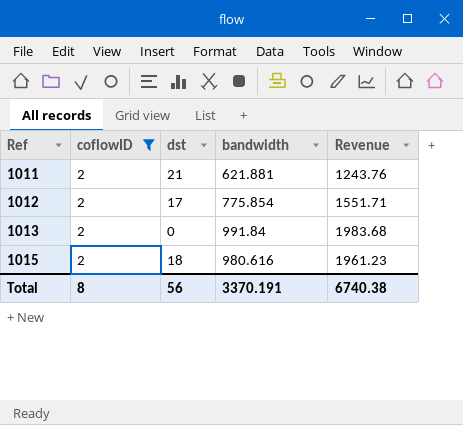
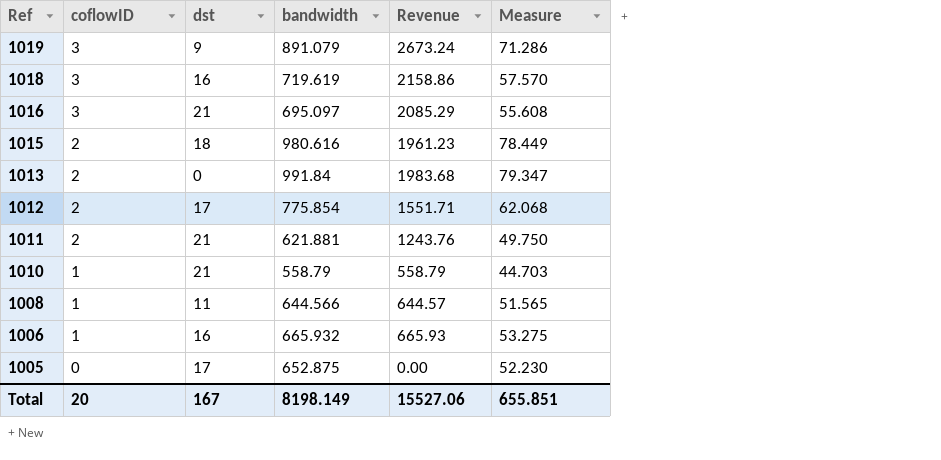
filter: coflowID = 2 -> none
row order: Ref ascending -> Ref descending
column Measure | formula: none -> [bandwidth] * 0.08
Total | coflowID: 8 -> 20
Total | dst: 56 -> 167
Total | bandwidth: 3370.191 -> 8198.149
Total | Revenue: 6740.38 -> 15527.06

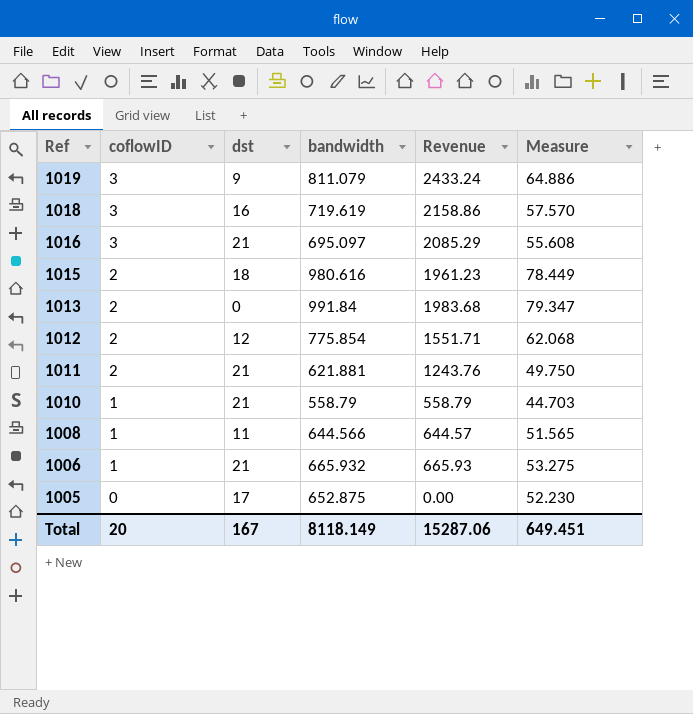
1019 | bandwidth: 891.079 -> 811.079
1019 | Revenue: 2673.24 -> 2433.24
1019 | Measure: 71.286 -> 64.886
1012 | dst: 17 -> 12
1006 | dst: 16 -> 21
Total | bandwidth: 8198.149 -> 8118.149
Total | Revenue: 15527.06 -> 15287.06
Total | Measure: 655.851 -> 649.451

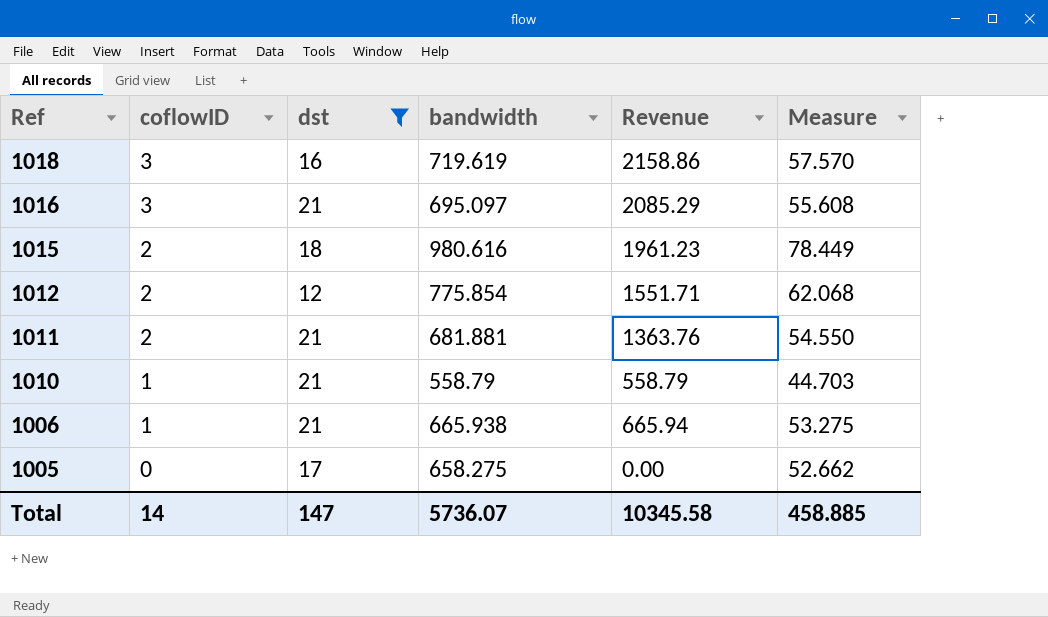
filter: none -> dst >= 12
1011 | bandwidth: 621.881 -> 681.881
1011 | Revenue: 1243.76 -> 1363.76
1011 | Measure: 49.750 -> 54.550
1006 | bandwidth: 665.932 -> 665.938
1006 | Revenue: 665.93 -> 665.94
1005 | bandwidth: 652.875 -> 658.275
1005 | Measure: 52.230 -> 52.662
Total | coflowID: 20 -> 14
Total | dst: 167 -> 147
Total | bandwidth: 8118.149 -> 5736.07
Total | Revenue: 15287.06 -> 10345.58
Total | Measure: 649.451 -> 458.885

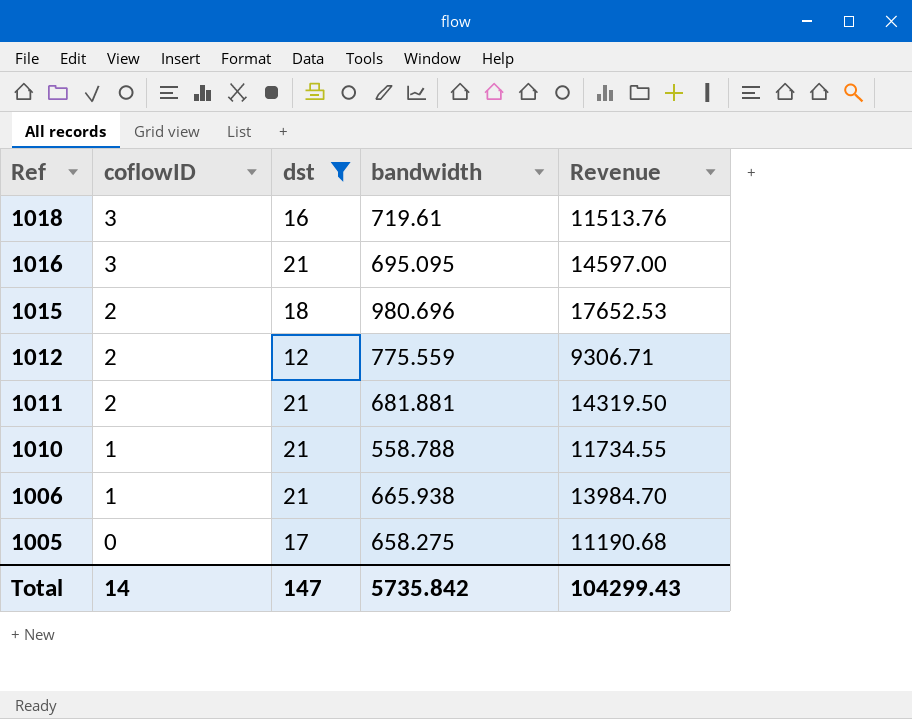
column Measure | formula: [bandwidth] * 0.08 -> none
column Revenue | formula: [coflowID] * [bandwidth] -> [dst] * [bandwidth]
1018 | bandwidth: 719.619 -> 719.61
1016 | bandwidth: 695.097 -> 695.095
1015 | bandwidth: 980.616 -> 980.696
1012 | bandwidth: 775.854 -> 775.559
1010 | bandwidth: 558.79 -> 558.788
Total | bandwidth: 5736.07 -> 5735.842
Total | Revenue: 10345.58 -> 104299.43

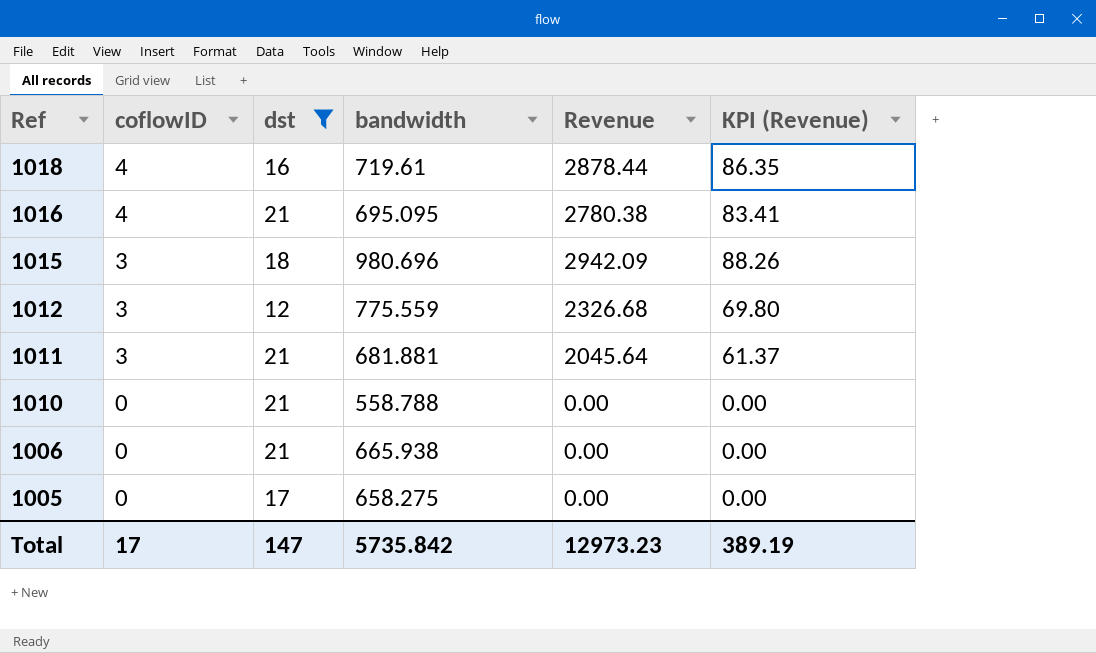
column Revenue | formula: [dst] * [bandwidth] -> [coflowID] * [bandwidth]
column KPI (Revenue) | formula: none -> [Revenue] * 0.03
1018 | coflowID: 3 -> 4
1016 | coflowID: 3 -> 4
1015 | coflowID: 2 -> 3
1012 | coflowID: 2 -> 3
1011 | coflowID: 2 -> 3
1010 | coflowID: 1 -> 0
1006 | coflowID: 1 -> 0
Total | coflowID: 14 -> 17
Total | Revenue: 104299.43 -> 12973.23

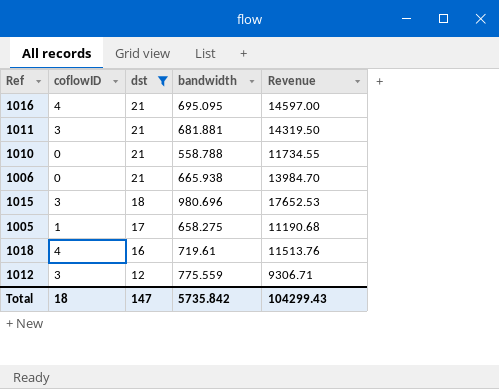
row order: Ref descending -> dst descending
column KPI (Revenue) | formula: [Revenue] * 0.03 -> none
column Revenue | formula: [coflowID] * [bandwidth] -> [dst] * [bandwidth]
1005 | coflowID: 0 -> 1
Total | coflowID: 17 -> 18
Total | Revenue: 12973.23 -> 104299.43

